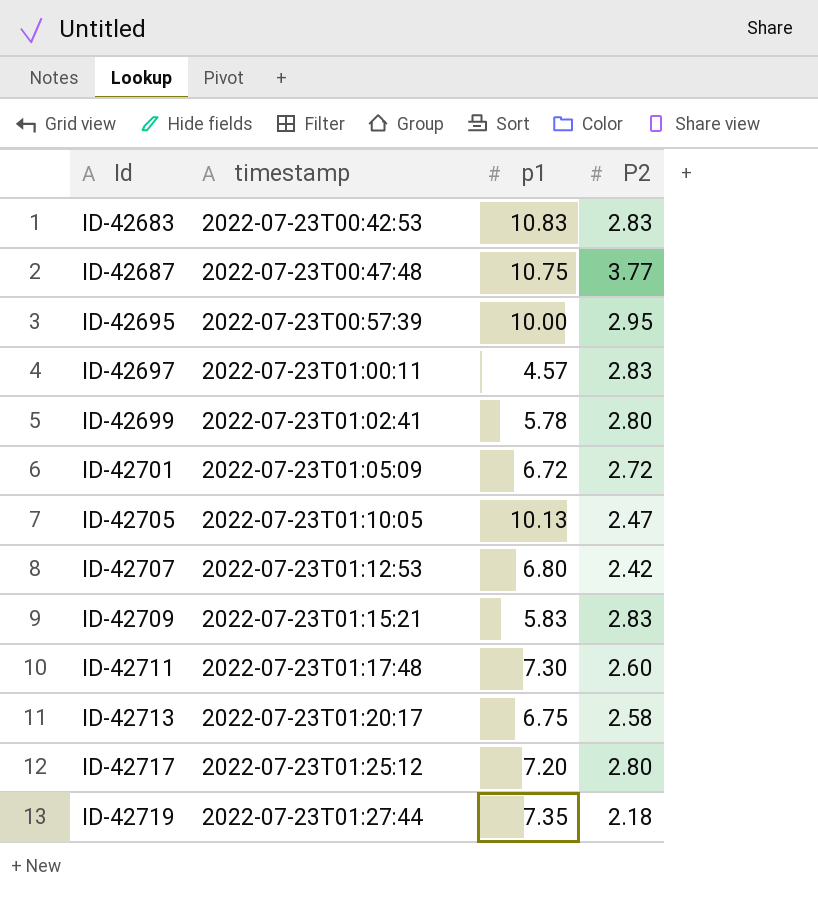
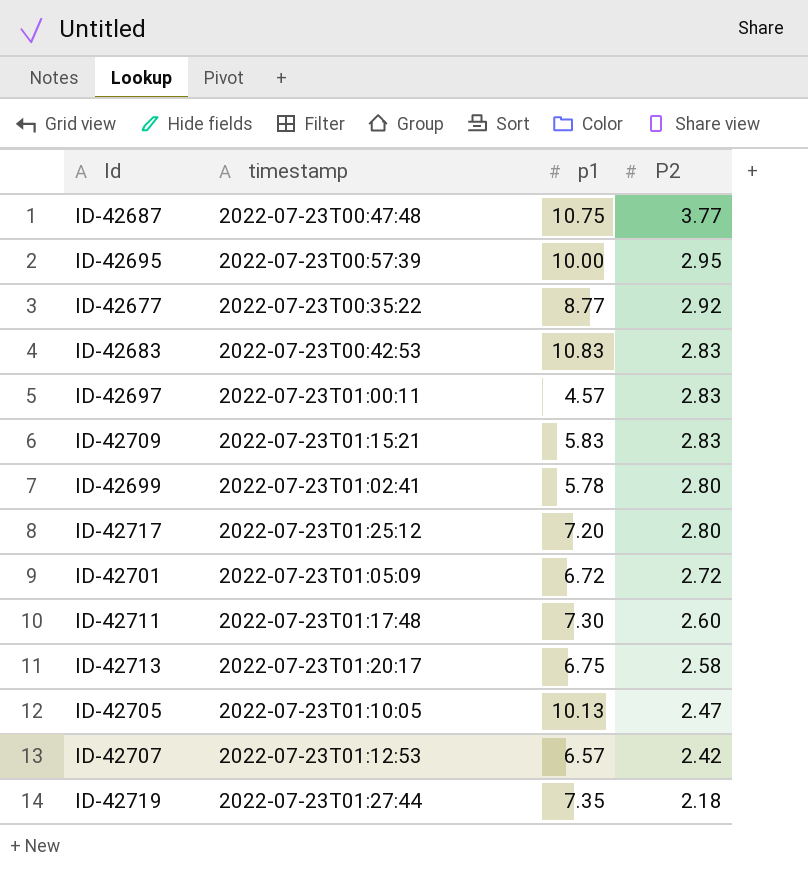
row order: Id ascending -> P2 descending
row ID-42677: none -> 2022-07-23T00:35:22 | 8.77 | 2.92
ID-42707 | p1: 6.80 -> 6.57

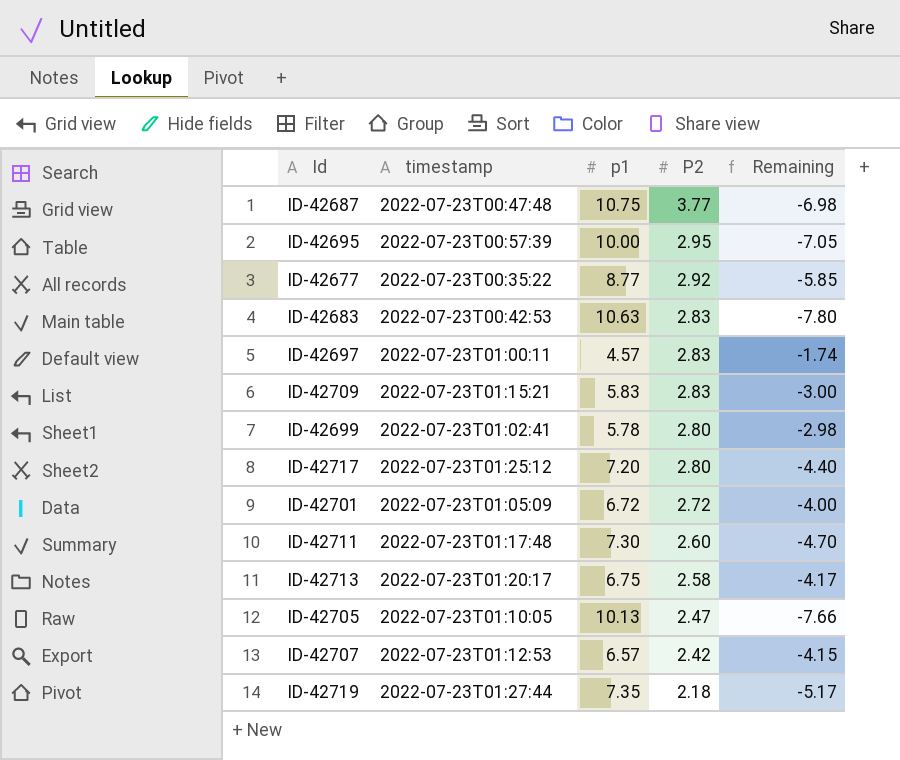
column Remaining | formula: none -> [P2] - [p1]
ID-42683 | p1: 10.83 -> 10.63

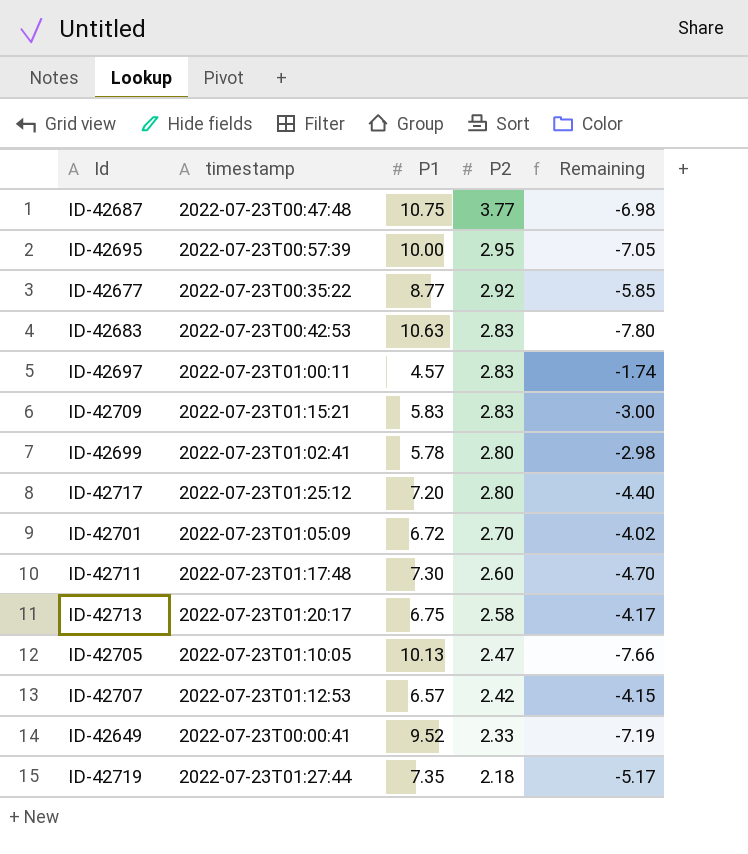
column name: p1 -> P1
ID-42701 | P2: 2.72 -> 2.70
ID-42701 | Remaining: -4.00 -> -4.02
row ID-42649: none -> 2022-07-23T00:00:41 | 9.52 | 2.33 | -7.19

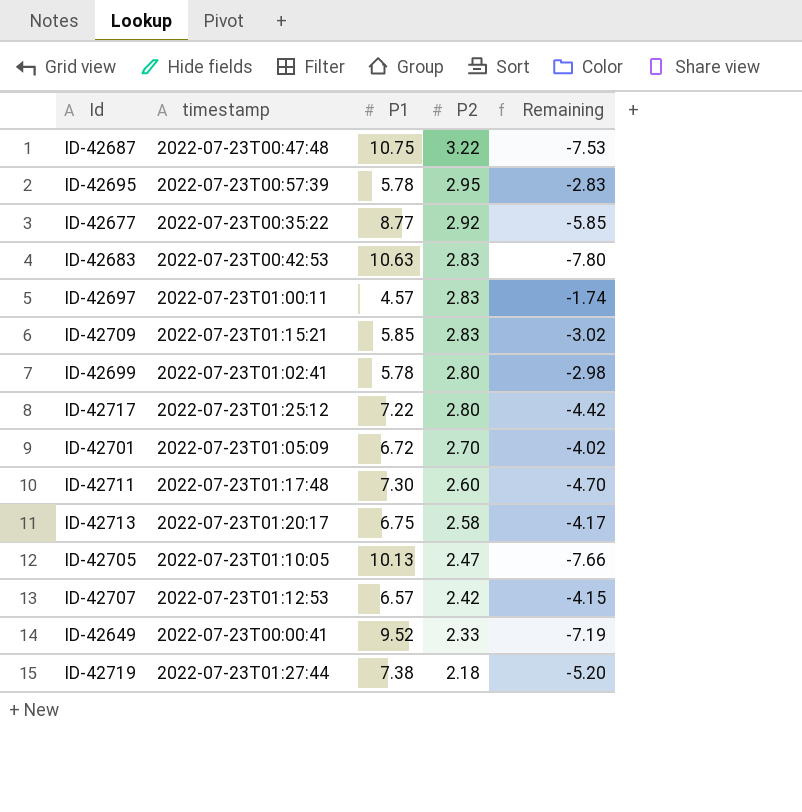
ID-42687 | P2: 3.77 -> 3.22
ID-42687 | Remaining: -6.98 -> -7.53
ID-42695 | P1: 10.00 -> 5.78
ID-42695 | Remaining: -7.05 -> -2.83
ID-42709 | P1: 5.83 -> 5.85
ID-42709 | Remaining: -3.00 -> -3.02
ID-42717 | P1: 7.20 -> 7.22
ID-42717 | Remaining: -4.40 -> -4.42
ID-42719 | P1: 7.35 -> 7.38
ID-42719 | Remaining: -5.17 -> -5.20

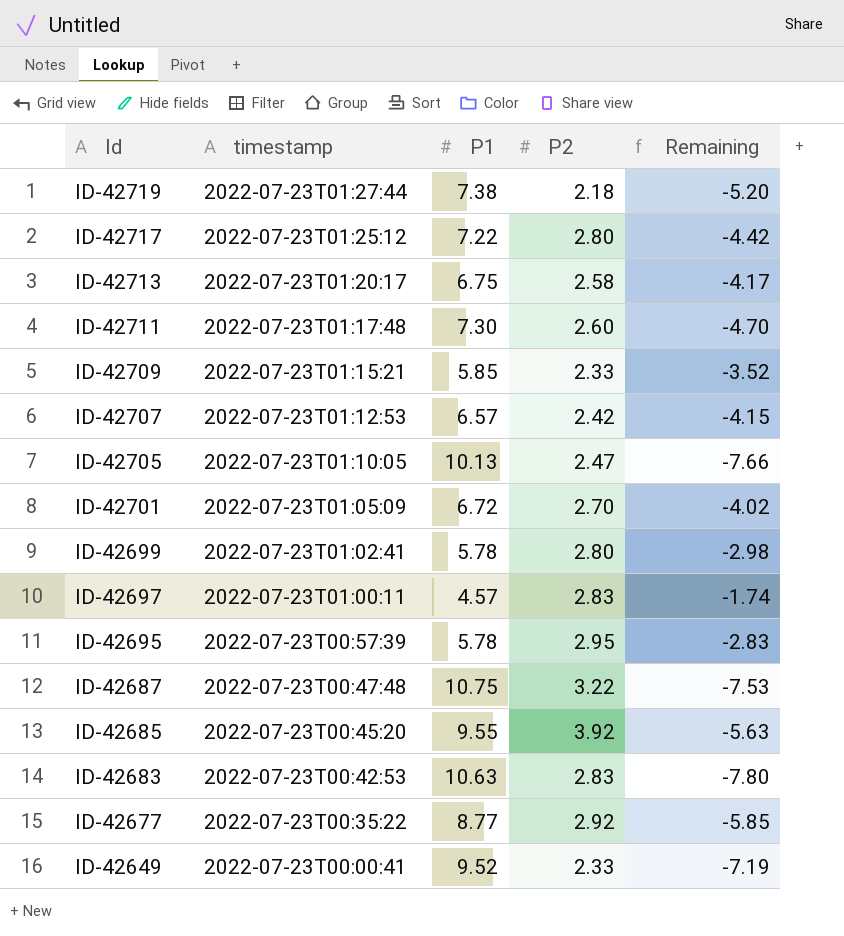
row order: P2 descending -> Id descending
ID-42709 | P2: 2.83 -> 2.33
ID-42709 | Remaining: -3.02 -> -3.52
row ID-42685: none -> 2022-07-23T00:45:20 | 9.55 | 3.92 | -5.63

